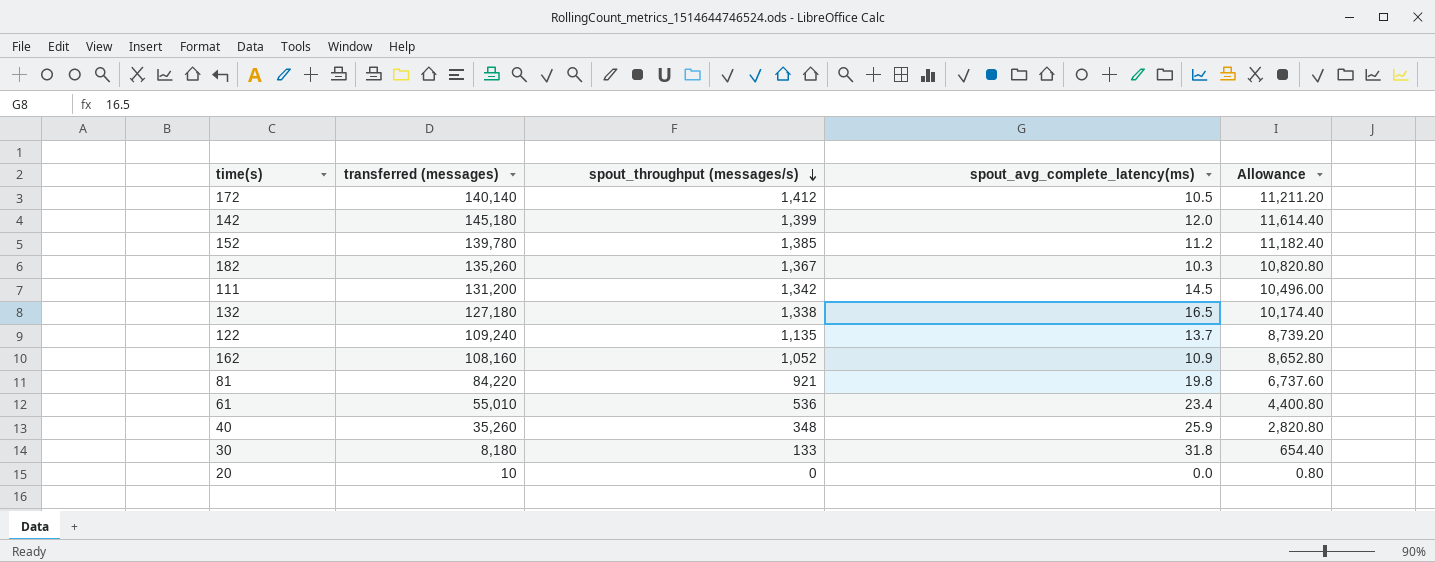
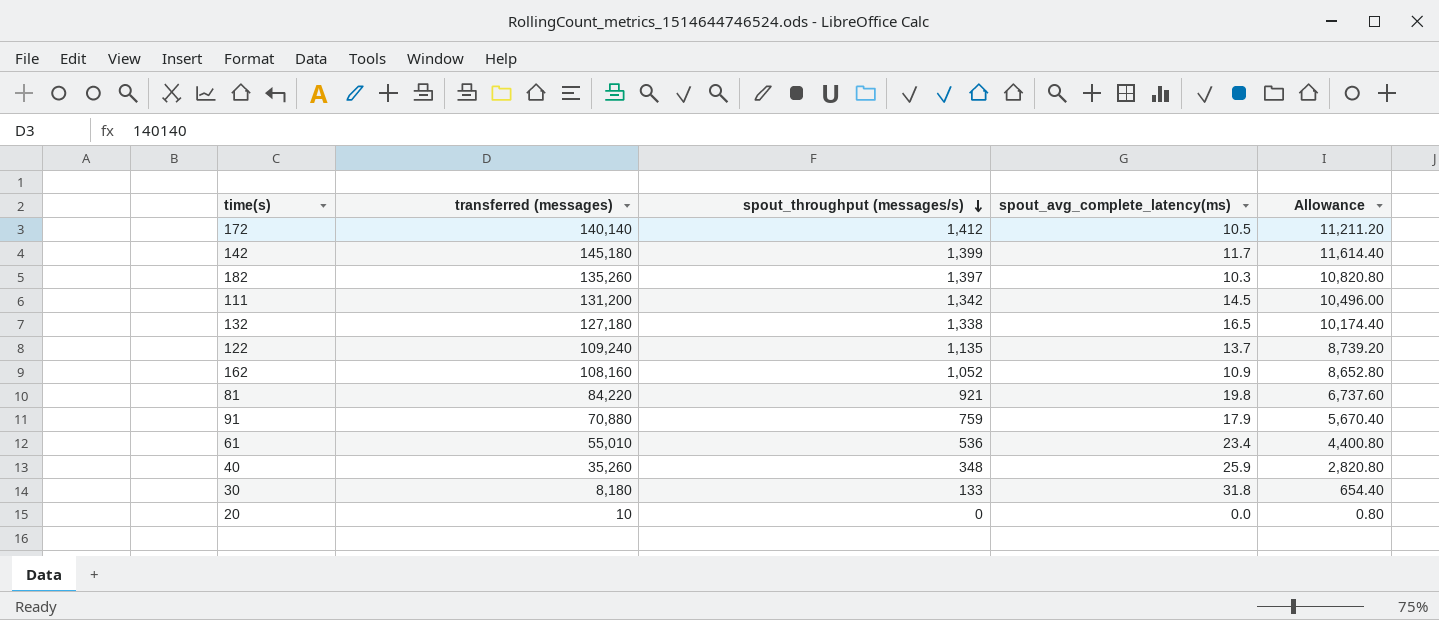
row 152: 139,780 | 1,385 | 11.2 | 11,182.40 -> none
142 | spout_avg_complete_latency(ms): 12.0 -> 11.7
182 | spout_throughput (messages/s): 1,367 -> 1,397
row 91: none -> 70,880 | 759 | 17.9 | 5,670.40

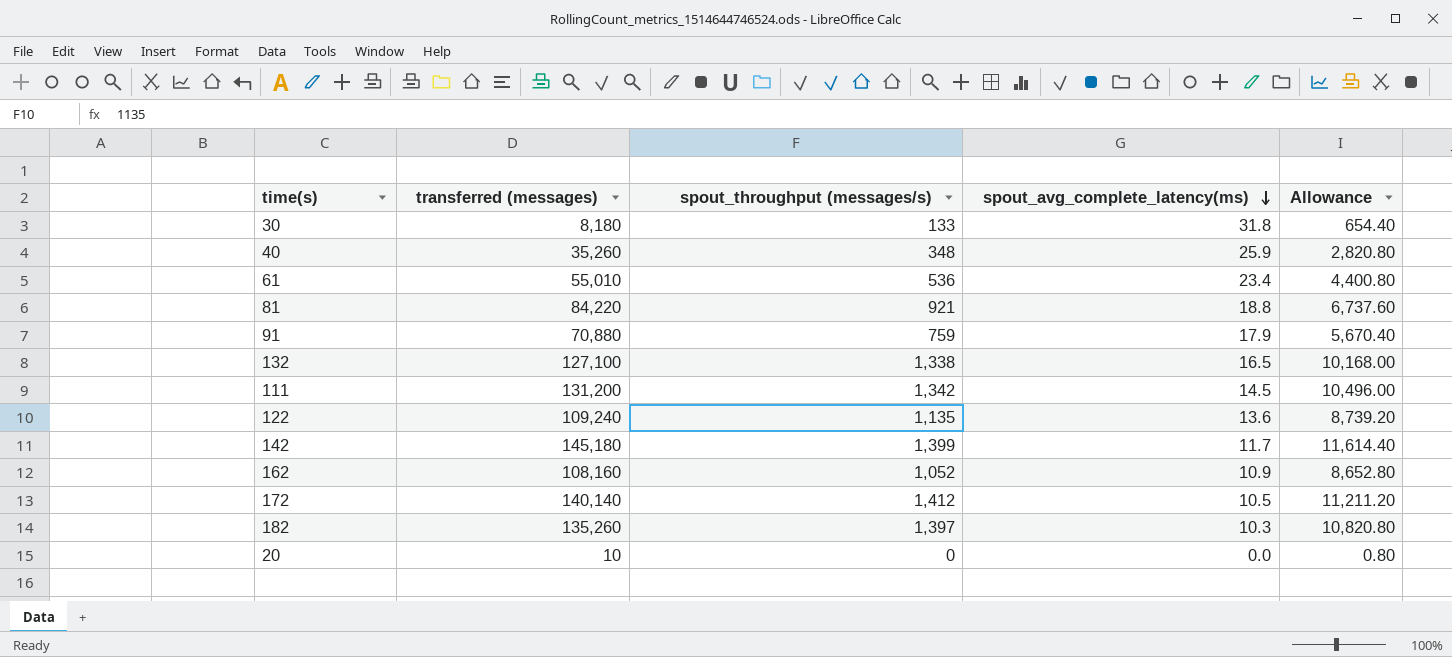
row order: spout_throughput (messages/s) descending -> spout_avg_complete_latency(ms) descending
81 | spout_avg_complete_latency(ms): 19.8 -> 18.8
132 | transferred (messages): 127,180 -> 127,100
132 | Allowance: 10,174.40 -> 10,168.00
122 | spout_avg_complete_latency(ms): 13.7 -> 13.6

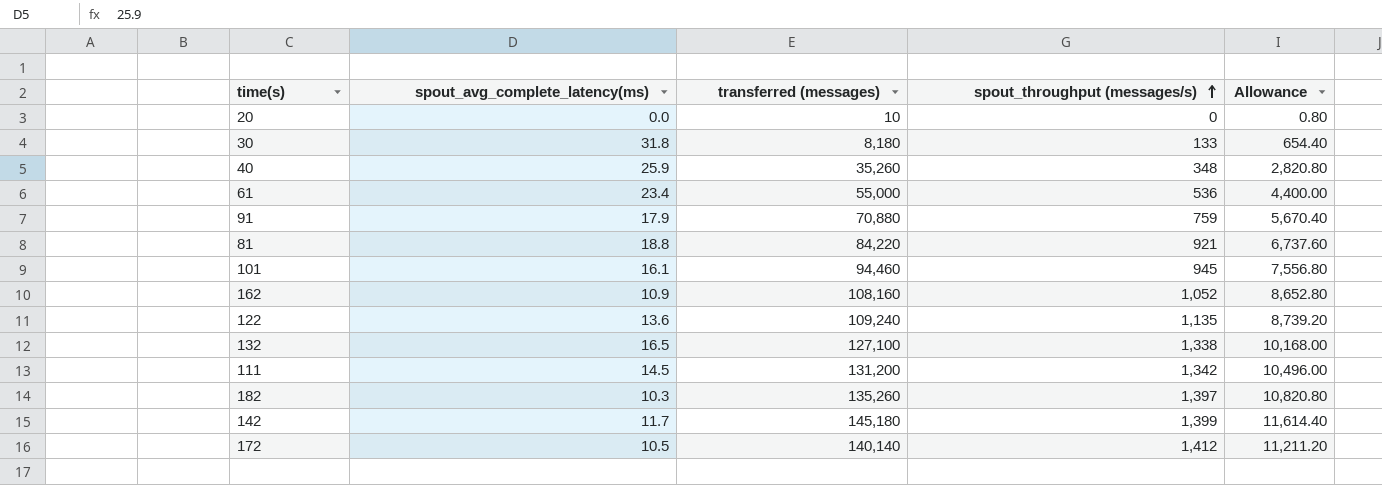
row order: spout_avg_complete_latency(ms) descending -> spout_throughput (messages/s) ascending
column spout_avg_complete_latency(ms) | position: 4 -> 2
61 | transferred (messages): 55,010 -> 55,000
61 | Allowance: 4,400.80 -> 4,400.00
row 101: none -> 16.1 | 94,460 | 945 | 7,556.80

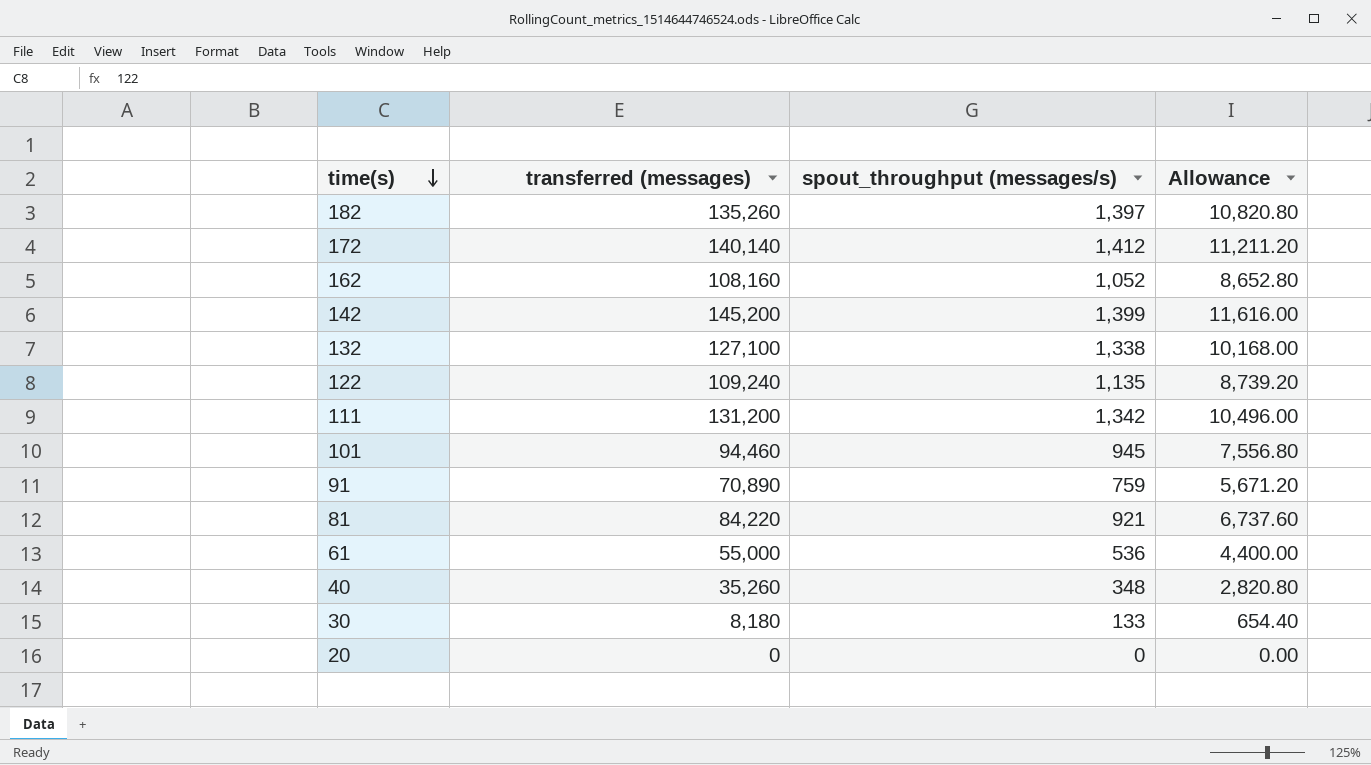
row order: spout_throughput (messages/s) ascending -> time(s) descending
column spout_avg_complete_latency(ms) | position: 2 -> none
142 | transferred (messages): 145,180 -> 145,200
142 | Allowance: 11,614.40 -> 11,616.00
91 | transferred (messages): 70,880 -> 70,890
91 | Allowance: 5,670.40 -> 5,671.20
20 | transferred (messages): 10 -> 0
20 | Allowance: 0.80 -> 0.00

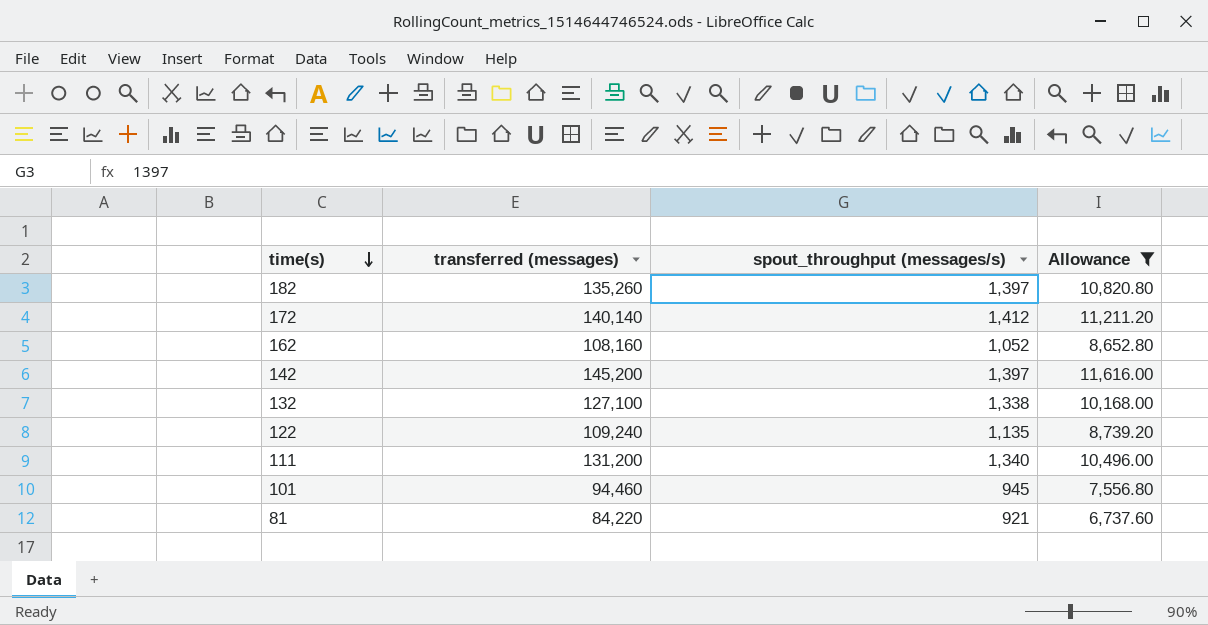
filter: none -> Allowance >= 6,737.60
142 | spout_throughput (messages/s): 1,399 -> 1,397
111 | spout_throughput (messages/s): 1,342 -> 1,340

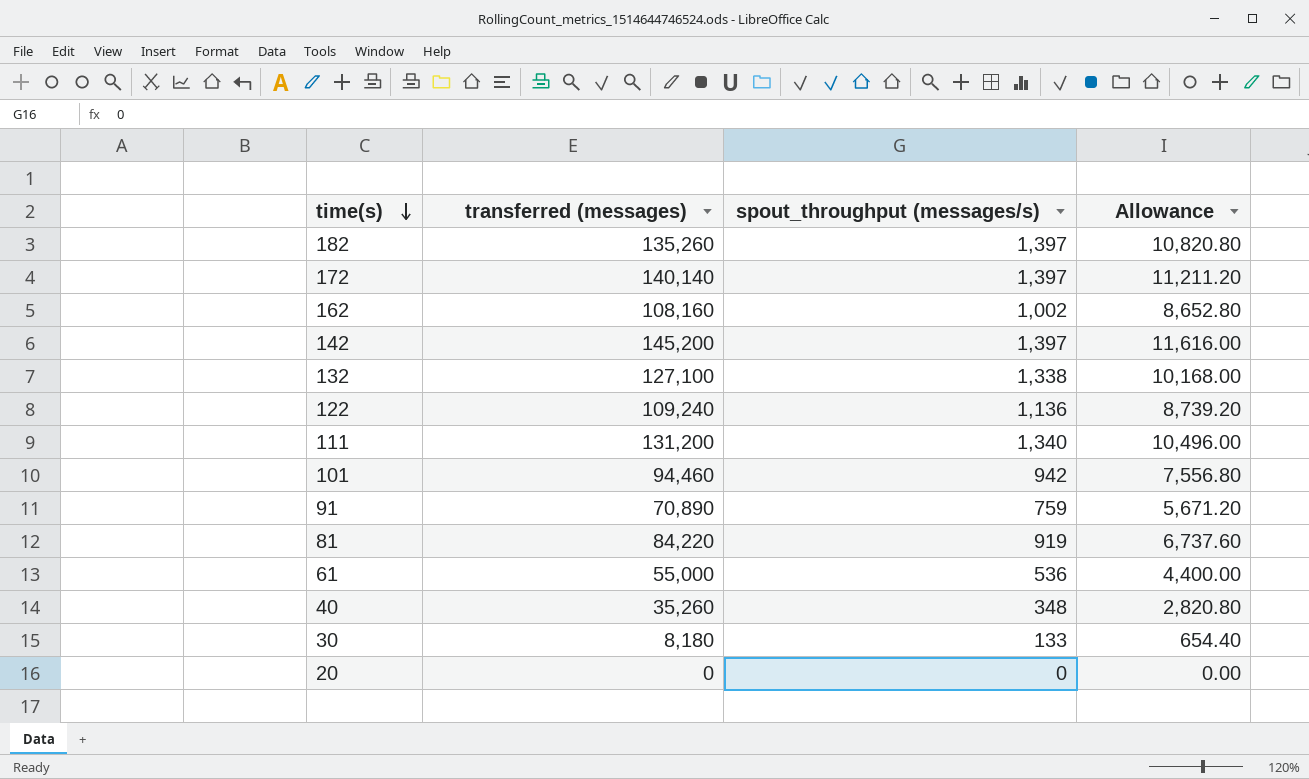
filter: Allowance >= 6,737.60 -> none
172 | spout_throughput (messages/s): 1,412 -> 1,397
162 | spout_throughput (messages/s): 1,052 -> 1,002
122 | spout_throughput (messages/s): 1,135 -> 1,136
101 | spout_throughput (messages/s): 945 -> 942
81 | spout_throughput (messages/s): 921 -> 919

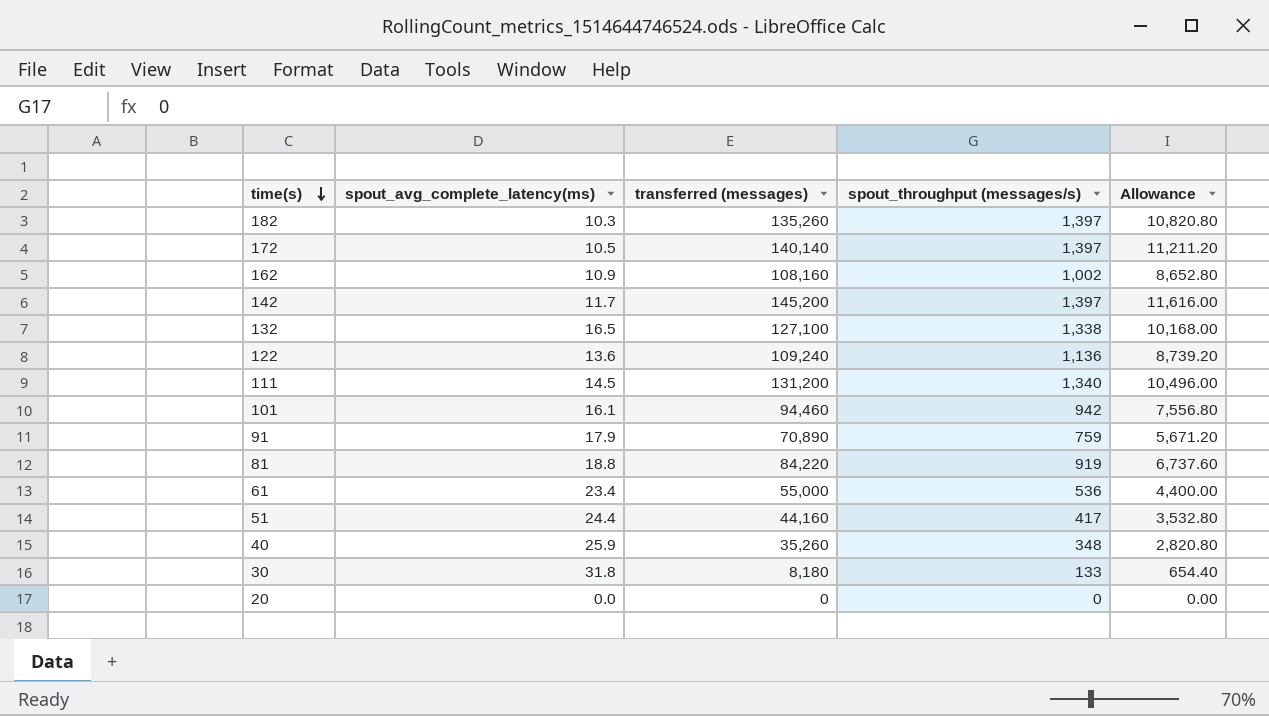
column spout_avg_complete_latency(ms) | position: none -> 2
row 51: none -> 24.4 | 44,160 | 417 | 3,532.80

